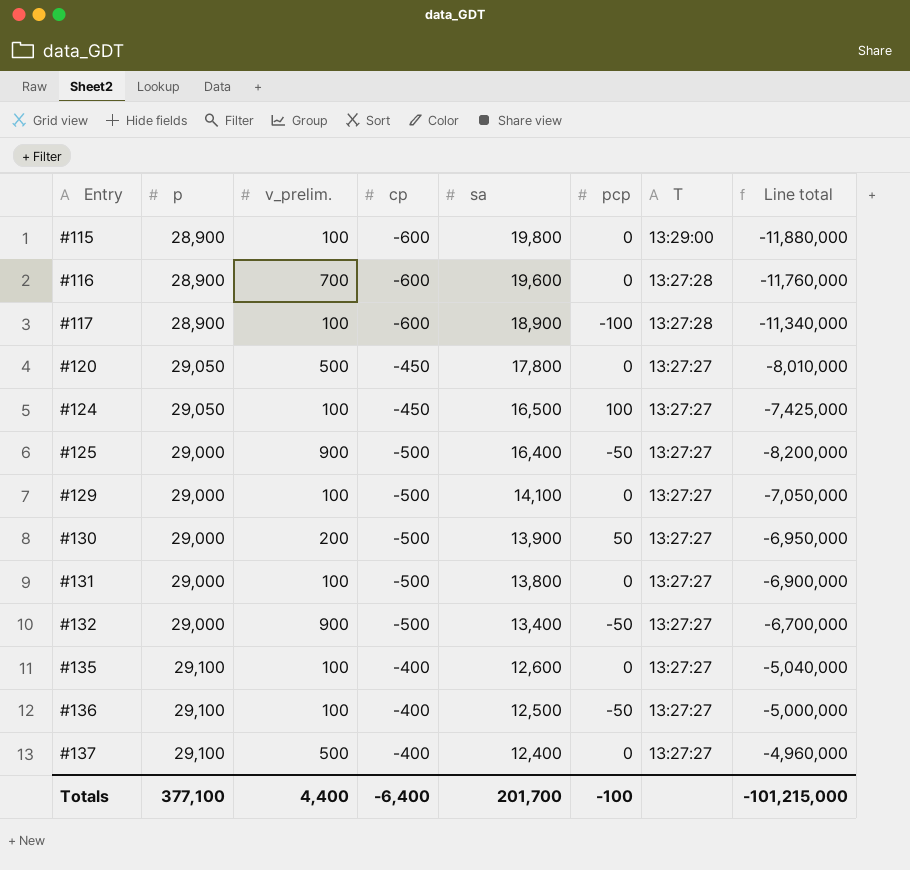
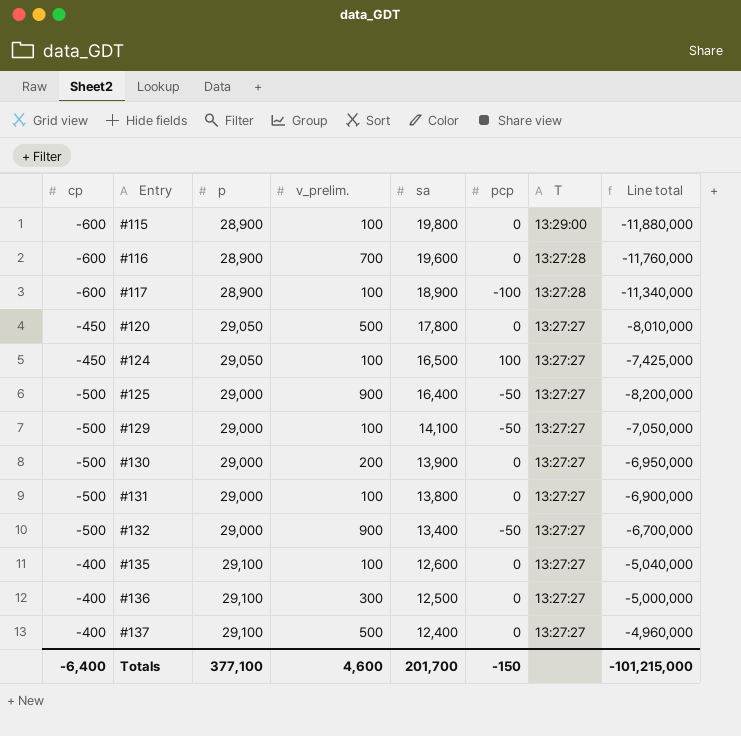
column cp | position: 4 -> 1
#129 | pcp: 0 -> -50
#130 | pcp: 50 -> 0
#136 | v_prelim.: 100 -> 300
#136 | pcp: -50 -> 0
Totals | v_prelim.: 4,400 -> 4,600
Totals | pcp: -100 -> -150

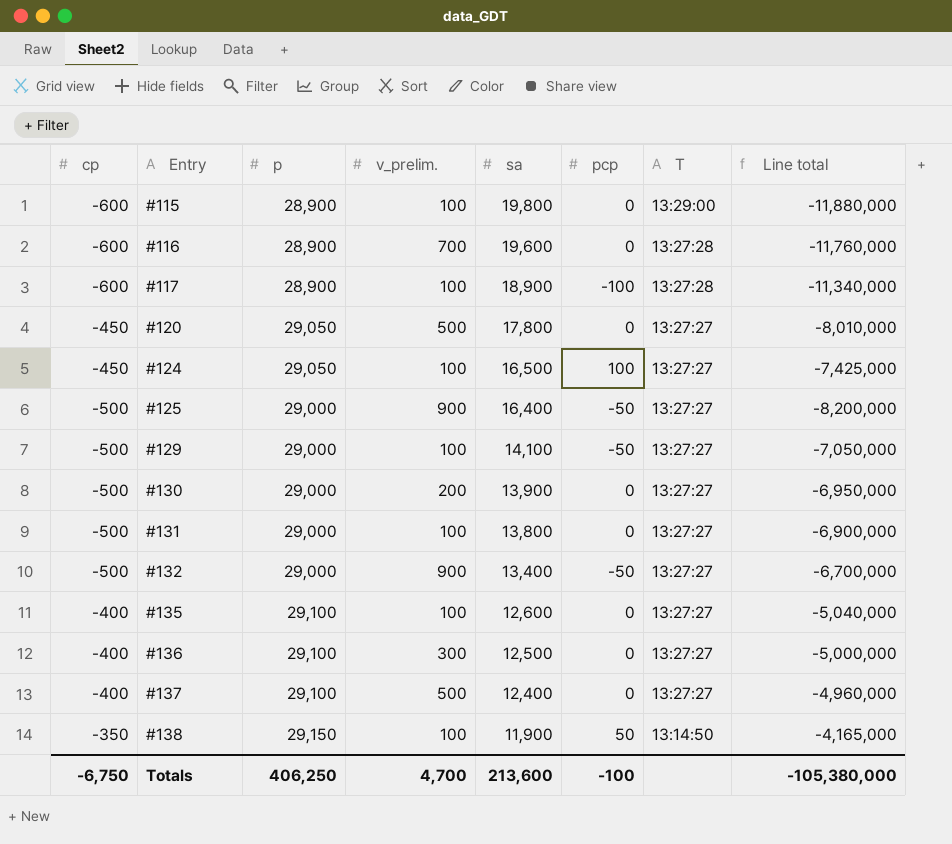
row #138: none -> -350 | 29,150 | 100 | 11,900 | 50 | 13:14:50 | -4,165,000
Totals | cp: -6,400 -> -6,750
Totals | p: 377,100 -> 406,250
Totals | v_prelim.: 4,600 -> 4,700
Totals | sa: 201,700 -> 213,600
Totals | pcp: -150 -> -100
Totals | Line total: -101,215,000 -> -105,380,000

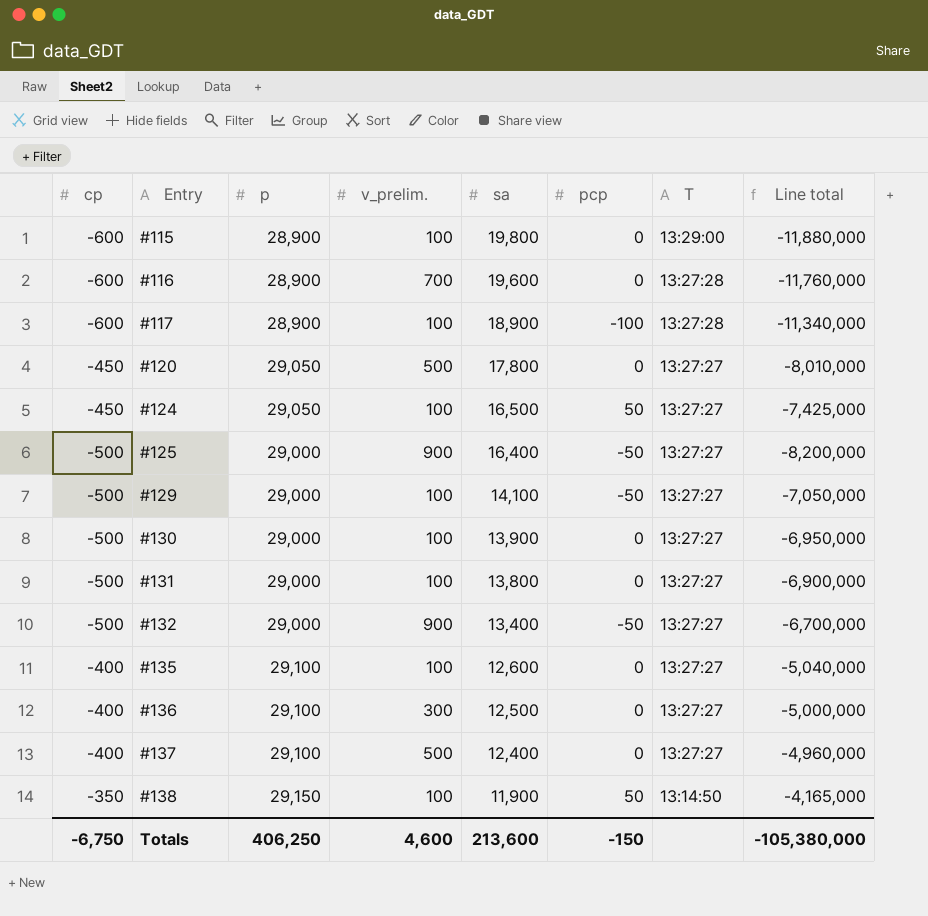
#124 | pcp: 100 -> 50
#130 | v_prelim.: 200 -> 100
Totals | v_prelim.: 4,700 -> 4,600
Totals | pcp: -100 -> -150

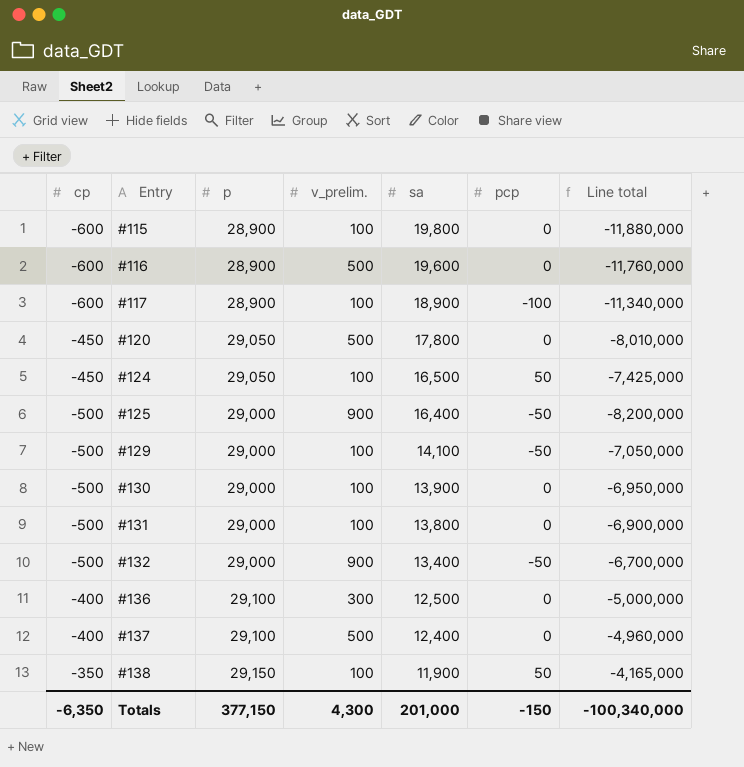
column T | position: 7 -> none
row #135: -400 | 29,100 | 100 | 12,600 | 0 | 13:27:27 | -5,040,000 -> none
#116 | v_prelim.: 700 -> 500
Totals | cp: -6,750 -> -6,350
Totals | p: 406,250 -> 377,150
Totals | v_prelim.: 4,600 -> 4,300
Totals | sa: 213,600 -> 201,000
Totals | Line total: -105,380,000 -> -100,340,000

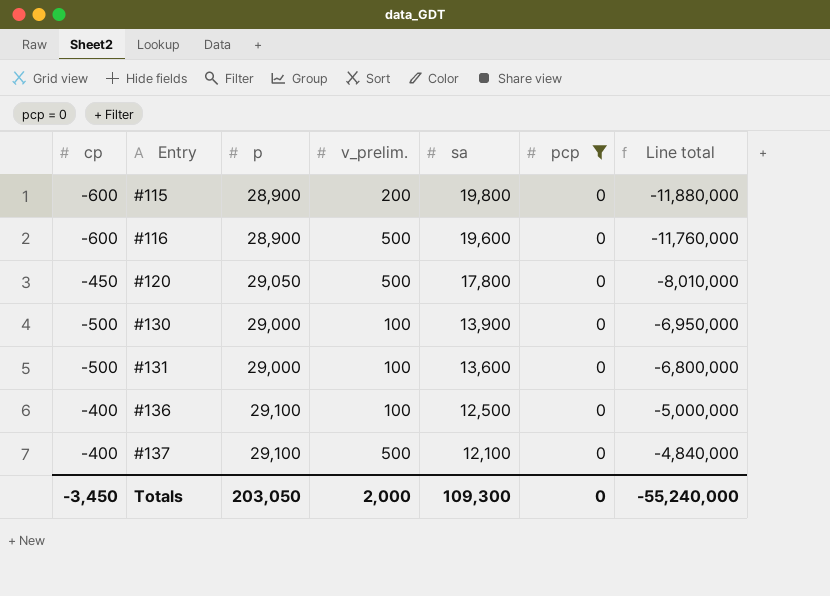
filter: none -> pcp = 0
#115 | v_prelim.: 100 -> 200
#131 | sa: 13,800 -> 13,600
#131 | Line total: -6,900,000 -> -6,800,000
#136 | v_prelim.: 300 -> 100
#137 | sa: 12,400 -> 12,100
#137 | Line total: -4,960,000 -> -4,840,000
Totals | cp: -6,350 -> -3,450
Totals | p: 377,150 -> 203,050
Totals | v_prelim.: 4,300 -> 2,000
Totals | sa: 201,000 -> 109,300
Totals | pcp: -150 -> 0
Totals | Line total: -100,340,000 -> -55,240,000

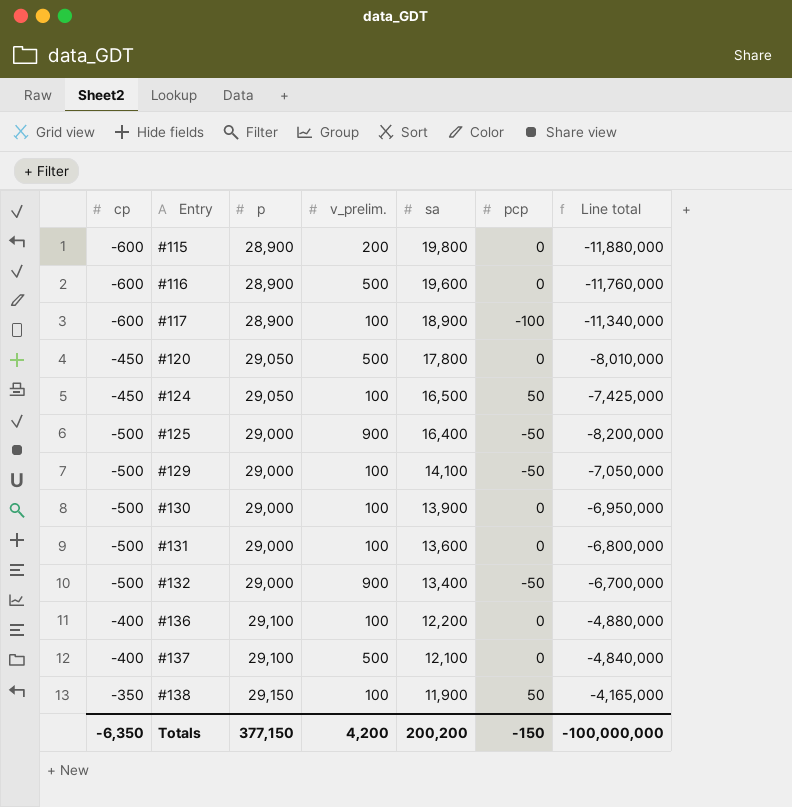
filter: pcp = 0 -> none
#136 | sa: 12,500 -> 12,200
#136 | Line total: -5,000,000 -> -4,880,000
Totals | cp: -3,450 -> -6,350
Totals | p: 203,050 -> 377,150
Totals | v_prelim.: 2,000 -> 4,200
Totals | sa: 109,300 -> 200,200
Totals | pcp: 0 -> -150
Totals | Line total: -55,240,000 -> -100,000,000

